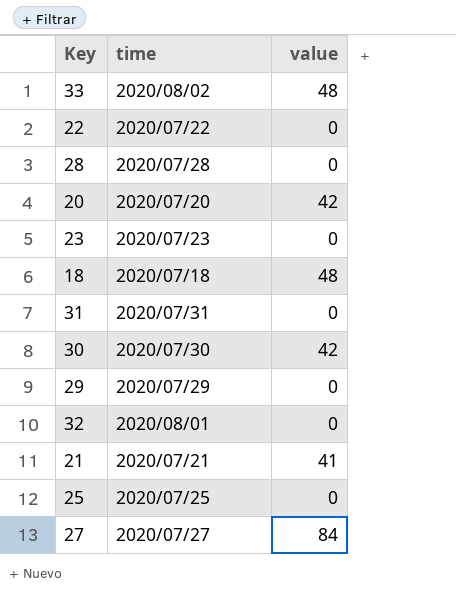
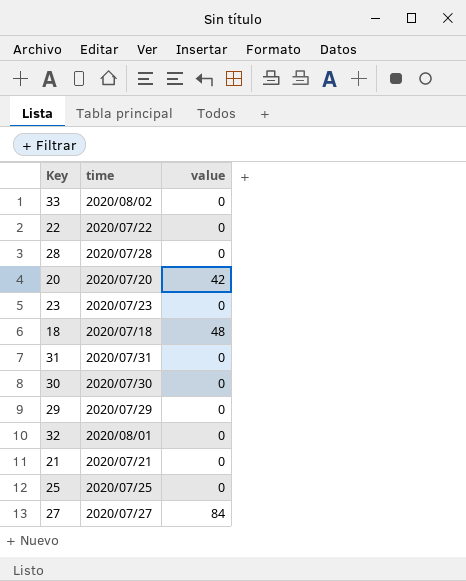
33 | value: 48 -> 0
30 | value: 42 -> 0
21 | value: 41 -> 0

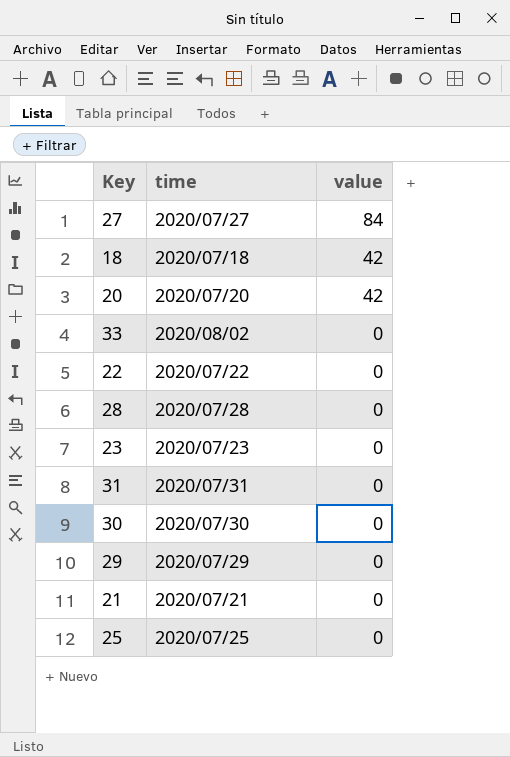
row order: none -> value descending
row 32: 2020/08/01 | 0 -> none
18 | value: 48 -> 42

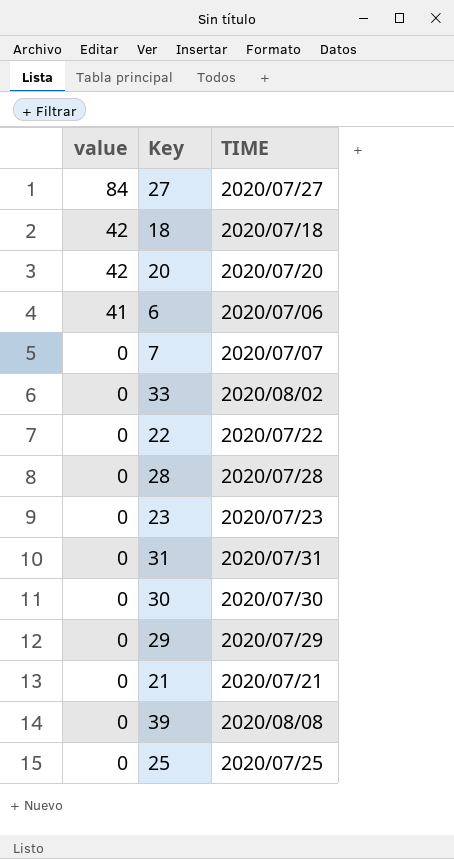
column value | position: 3 -> 1
column name: time -> TIME
row 6: none -> 41 | 2020/07/06
row 7: none -> 0 | 2020/07/07
row 39: none -> 0 | 2020/08/08

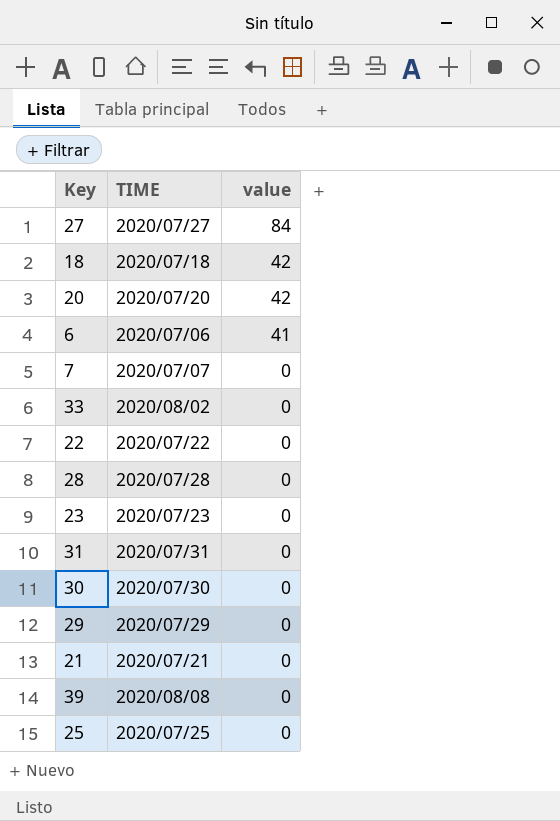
column value | position: 1 -> 3

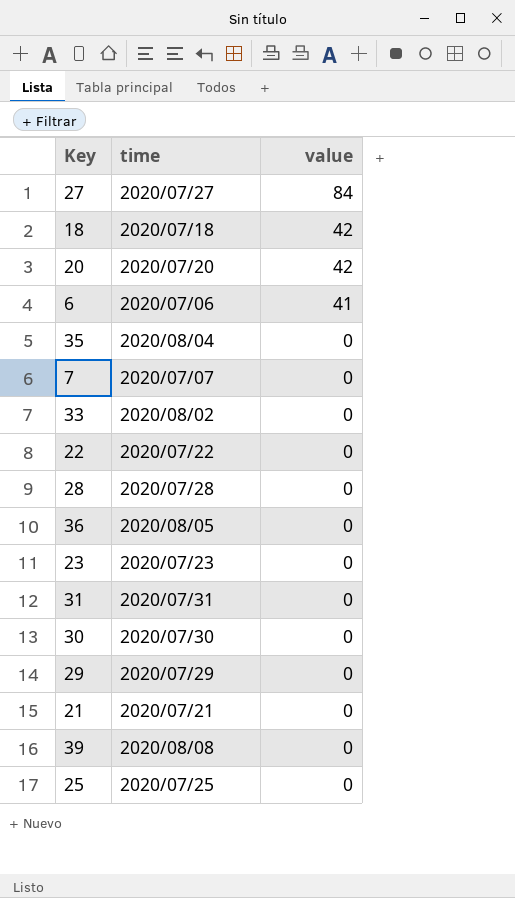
column name: TIME -> time
row 35: none -> 2020/08/04 | 0
row 36: none -> 2020/08/05 | 0

